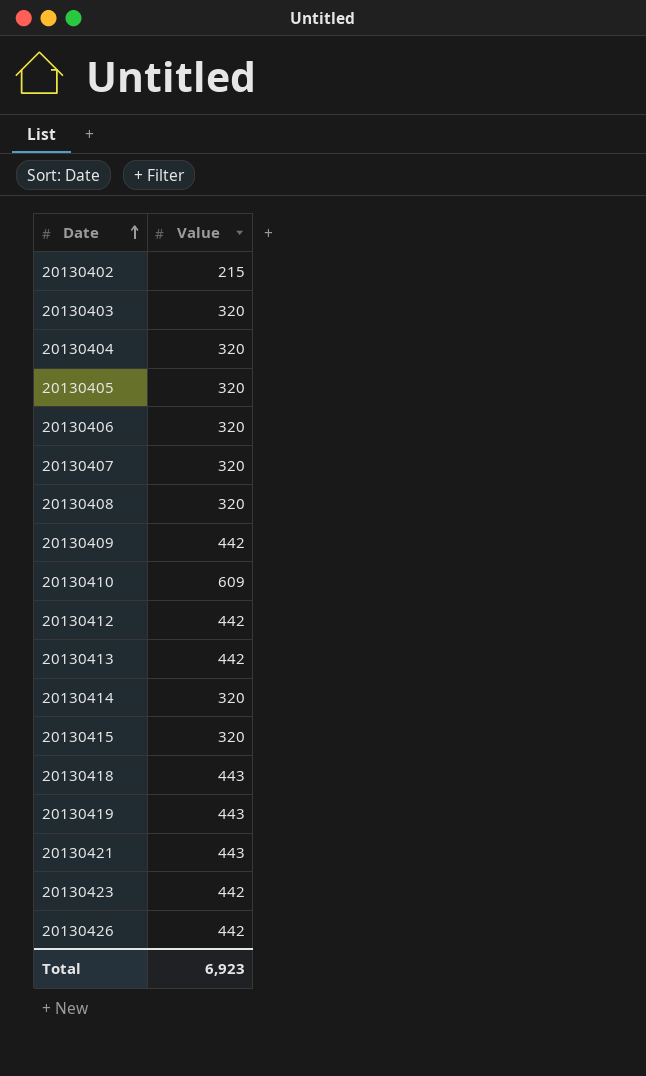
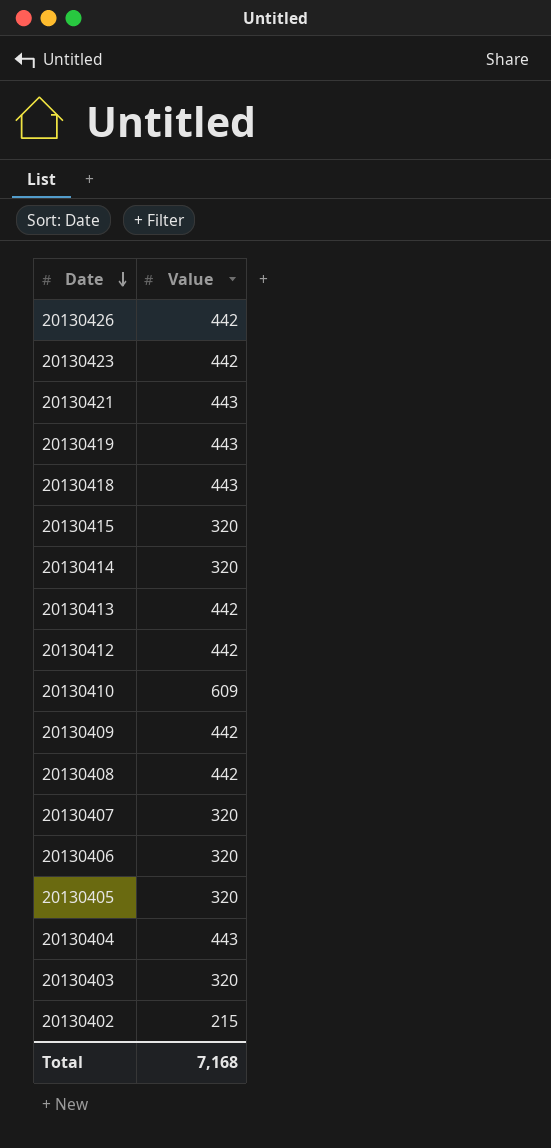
row order: Date ascending -> Date descending
20130408 | Value: 320 -> 442
20130404 | Value: 320 -> 443
Total | Value: 6,923 -> 7,168

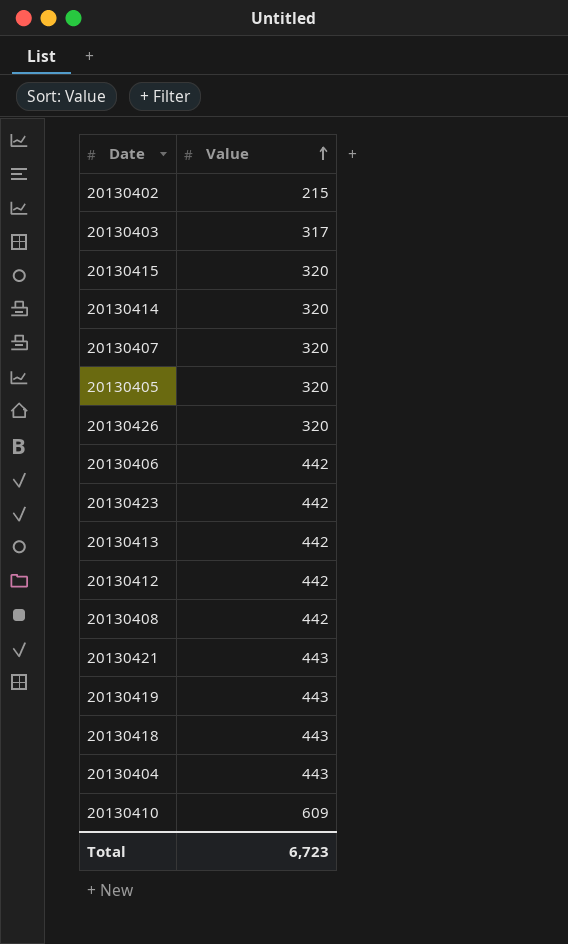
row order: Date descending -> Value ascending
row 20130409: 442 -> none
20130403 | Value: 320 -> 317
20130426 | Value: 442 -> 320
20130406 | Value: 320 -> 442
Total | Value: 7,168 -> 6,723

